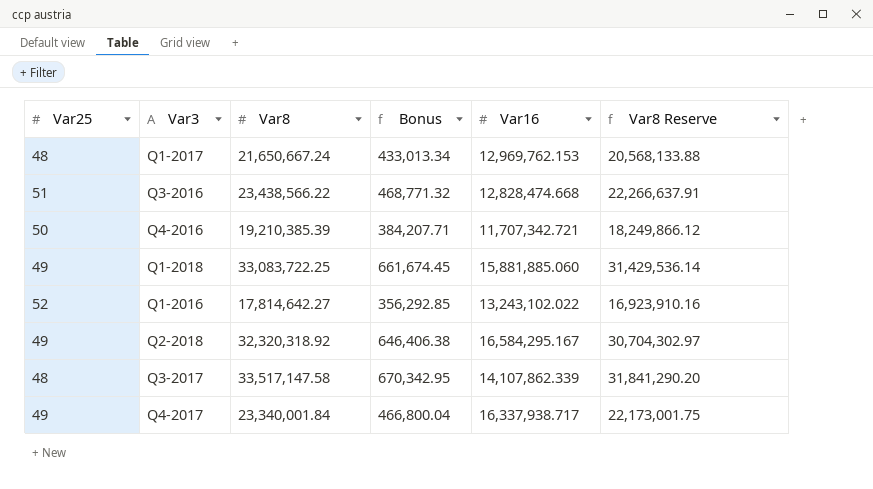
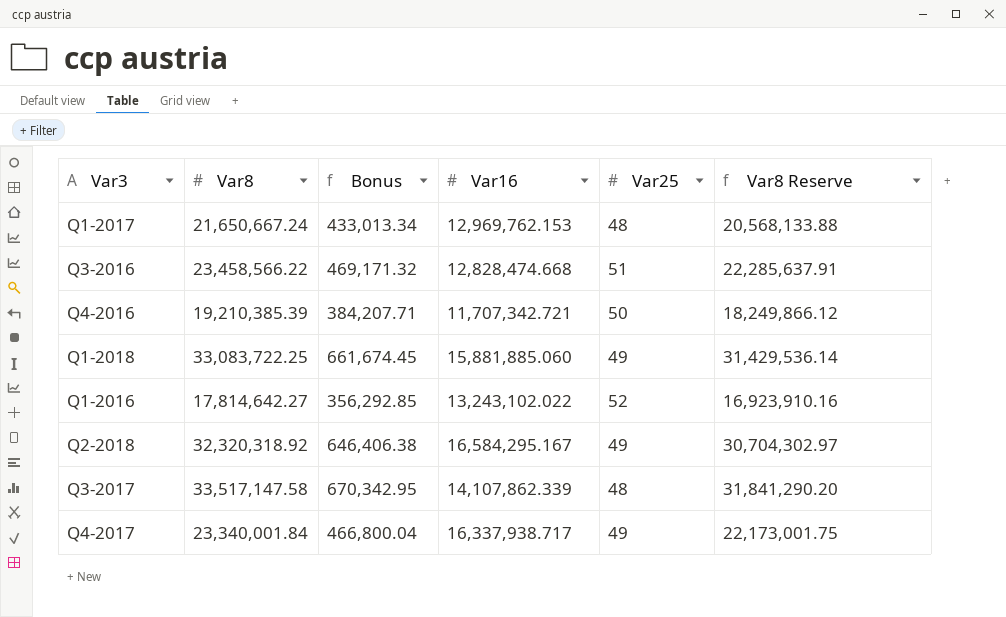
column Var25 | position: 1 -> 5
Q3-2016 | Var8: 23,438,566.22 -> 23,458,566.22
Q3-2016 | Bonus: 468,771.32 -> 469,171.32
Q3-2016 | Var8 Reserve: 22,266,637.91 -> 22,285,637.91

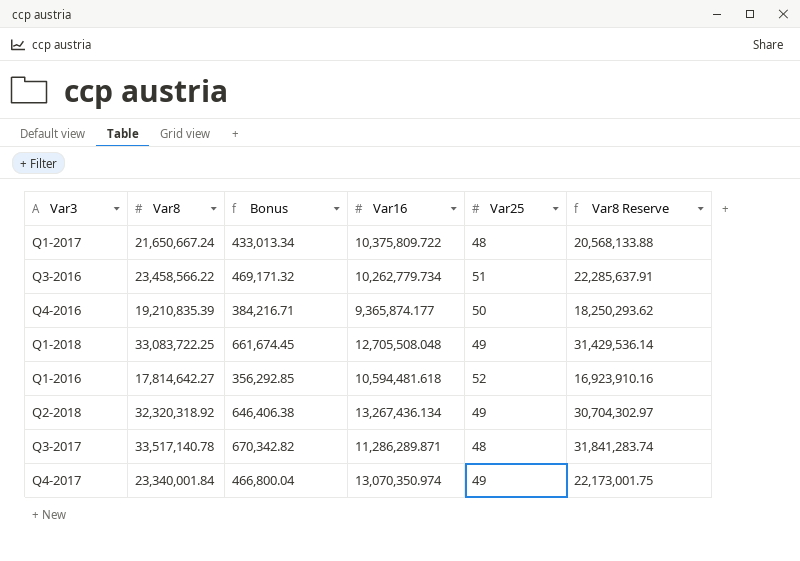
Q1-2017 | Var16: 12,969,762.153 -> 10,375,809.722
Q3-2016 | Var16: 12,828,474.668 -> 10,262,779.734
Q4-2016 | Var8: 19,210,385.39 -> 19,210,835.39
Q4-2016 | Bonus: 384,207.71 -> 384,216.71
Q4-2016 | Var16: 11,707,342.721 -> 9,365,874.177
Q4-2016 | Var8 Reserve: 18,249,866.12 -> 18,250,293.62
Q1-2018 | Var16: 15,881,885.060 -> 12,705,508.048
Q1-2016 | Var16: 13,243,102.022 -> 10,594,481.618
Q2-2018 | Var16: 16,584,295.167 -> 13,267,436.134
Q3-2017 | Var8: 33,517,147.58 -> 33,517,140.78
Q3-2017 | Bonus: 670,342.95 -> 670,342.82
Q3-2017 | Var16: 14,107,862.339 -> 11,286,289.871
Q3-2017 | Var8 Reserve: 31,841,290.20 -> 31,841,283.74
Q4-2017 | Var16: 16,337,938.717 -> 13,070,350.974

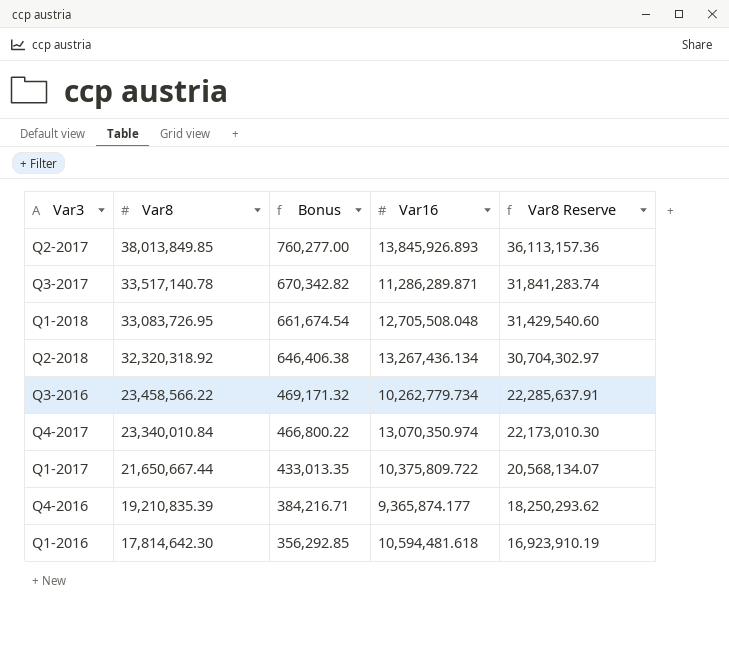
row order: none -> Var8 descending
column Var25 | position: 5 -> none
row Q2-2017: none -> 38,013,849.85 | 760,277.00 | 13,845,926.893 | 36,113,157.36
Q1-2018 | Var8: 33,083,722.25 -> 33,083,726.95
Q1-2018 | Bonus: 661,674.45 -> 661,674.54
Q1-2018 | Var8 Reserve: 31,429,536.14 -> 31,429,540.60
Q4-2017 | Var8: 23,340,001.84 -> 23,340,010.84
Q4-2017 | Bonus: 466,800.04 -> 466,800.22
Q4-2017 | Var8 Reserve: 22,173,001.75 -> 22,173,010.30
Q1-2017 | Var8: 21,650,667.24 -> 21,650,667.44
Q1-2017 | Bonus: 433,013.34 -> 433,013.35
Q1-2017 | Var8 Reserve: 20,568,133.88 -> 20,568,134.07
Q1-2016 | Var8: 17,814,642.27 -> 17,814,642.30
Q1-2016 | Var8 Reserve: 16,923,910.16 -> 16,923,910.19

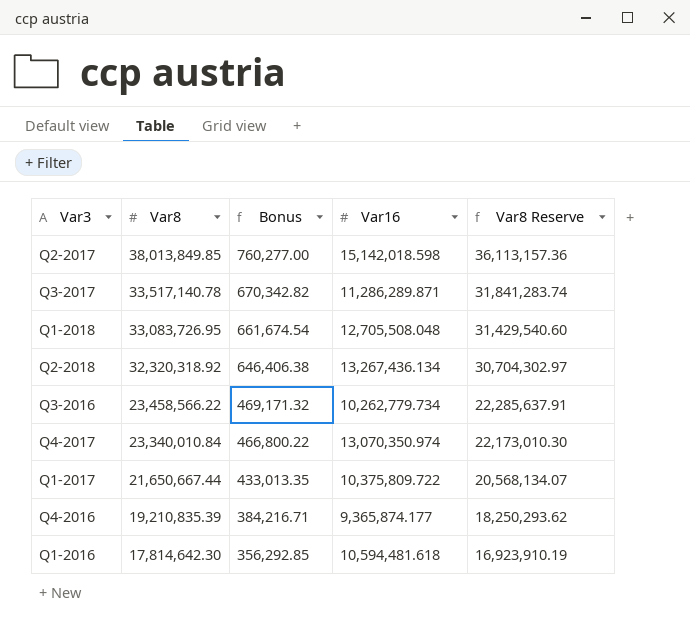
Q2-2017 | Var16: 13,845,926.893 -> 15,142,018.598

